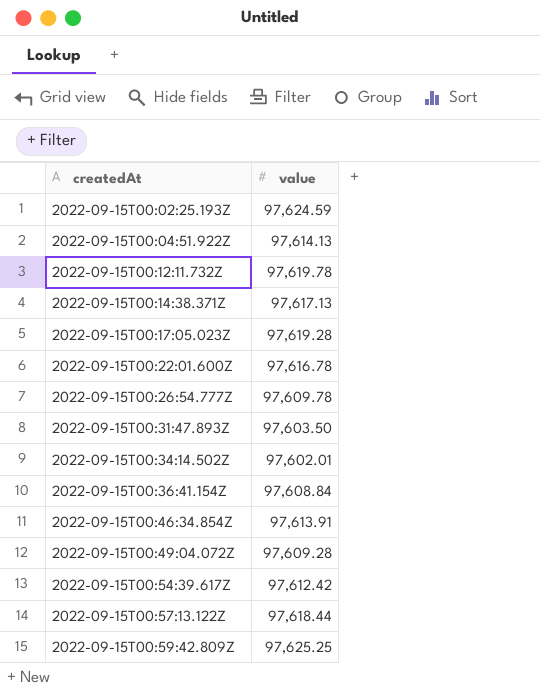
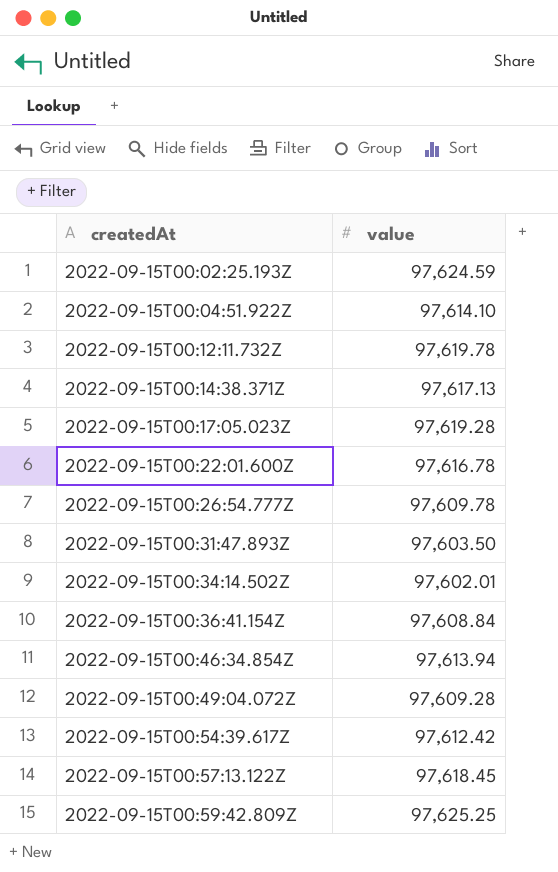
2022-09-15T00:04:51.922Z | value: 97,614.13 -> 97,614.10
2022-09-15T00:46:34.854Z | value: 97,613.91 -> 97,613.94
2022-09-15T00:57:13.122Z | value: 97,618.44 -> 97,618.45

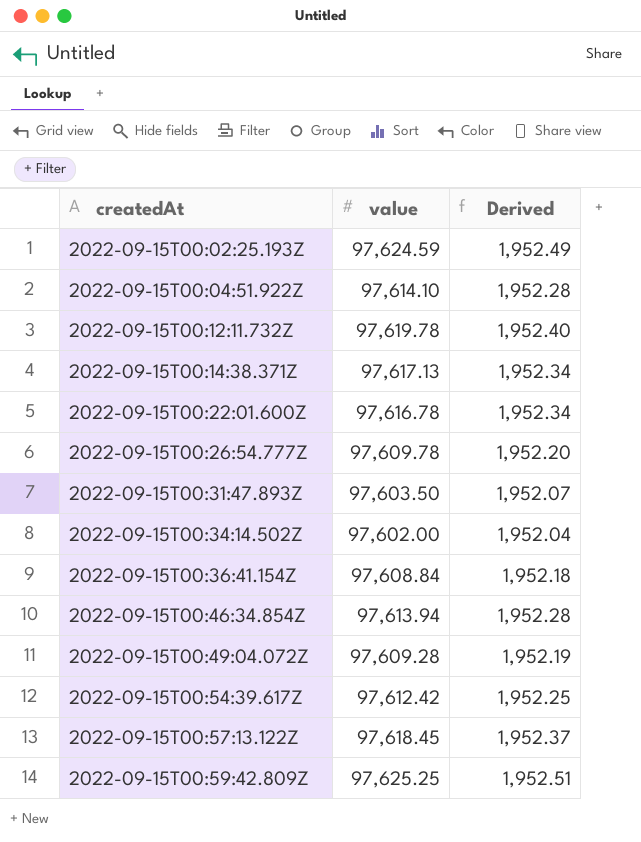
column Derived | formula: none -> [value] * 0.02
row 2022-09-15T00:17:05.023Z: 97,619.28 -> none
2022-09-15T00:34:14.502Z | value: 97,602.01 -> 97,602.00

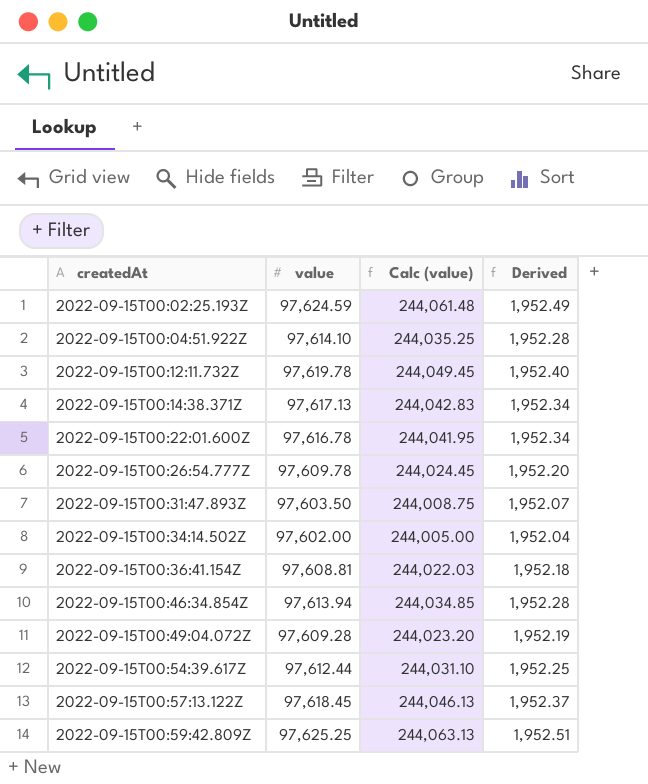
column Calc (value) | formula: none -> [value] * 2.5
2022-09-15T00:36:41.154Z | value: 97,608.84 -> 97,608.81
2022-09-15T00:54:39.617Z | value: 97,612.42 -> 97,612.44

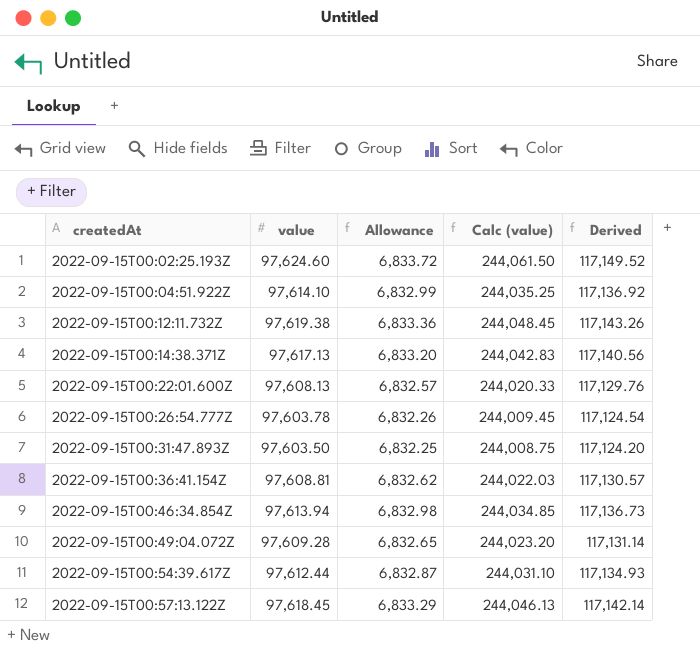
column Allowance | formula: none -> [value] * 0.07
column Derived | formula: [value] * 0.02 -> [value] * 1.2
row 2022-09-15T00:34:14.502Z: 97,602.00 | 244,005.00 | 1,952.04 -> none
row 2022-09-15T00:59:42.809Z: 97,625.25 | 244,063.13 | 1,952.51 -> none
2022-09-15T00:02:25.193Z | value: 97,624.59 -> 97,624.60
2022-09-15T00:02:25.193Z | Calc (value): 244,061.48 -> 244,061.50
2022-09-15T00:12:11.732Z | value: 97,619.78 -> 97,619.38
2022-09-15T00:12:11.732Z | Calc (value): 244,049.45 -> 244,048.45
2022-09-15T00:22:01.600Z | value: 97,616.78 -> 97,608.13
2022-09-15T00:22:01.600Z | Calc (value): 244,041.95 -> 244,020.33
2022-09-15T00:26:54.777Z | value: 97,609.78 -> 97,603.78
2022-09-15T00:26:54.777Z | Calc (value): 244,024.45 -> 244,009.45

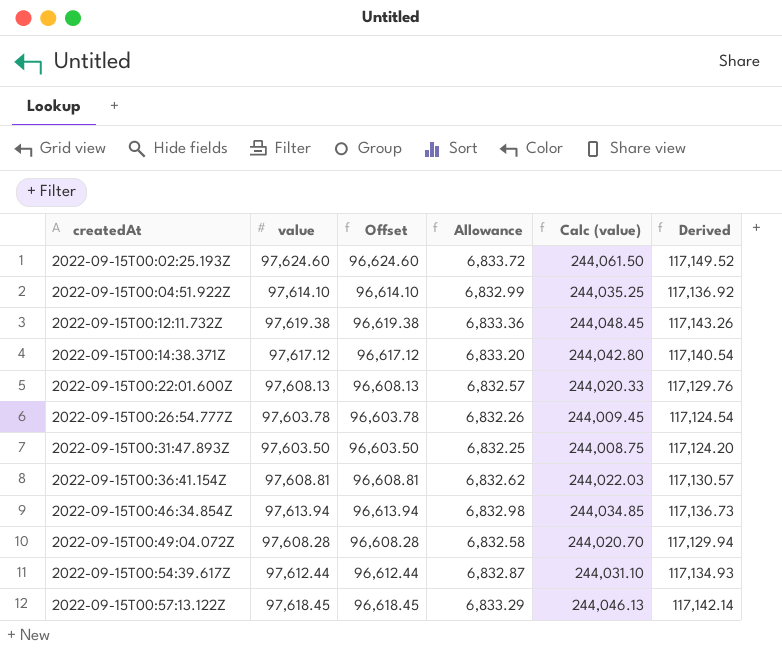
column Offset | formula: none -> [value] - 1000
2022-09-15T00:14:38.371Z | value: 97,617.13 -> 97,617.12
2022-09-15T00:14:38.371Z | Calc (value): 244,042.83 -> 244,042.80
2022-09-15T00:14:38.371Z | Derived: 117,140.56 -> 117,140.54
2022-09-15T00:49:04.072Z | value: 97,609.28 -> 97,608.28
2022-09-15T00:49:04.072Z | Allowance: 6,832.65 -> 6,832.58
2022-09-15T00:49:04.072Z | Calc (value): 244,023.20 -> 244,020.70
2022-09-15T00:49:04.072Z | Derived: 117,131.14 -> 117,129.94

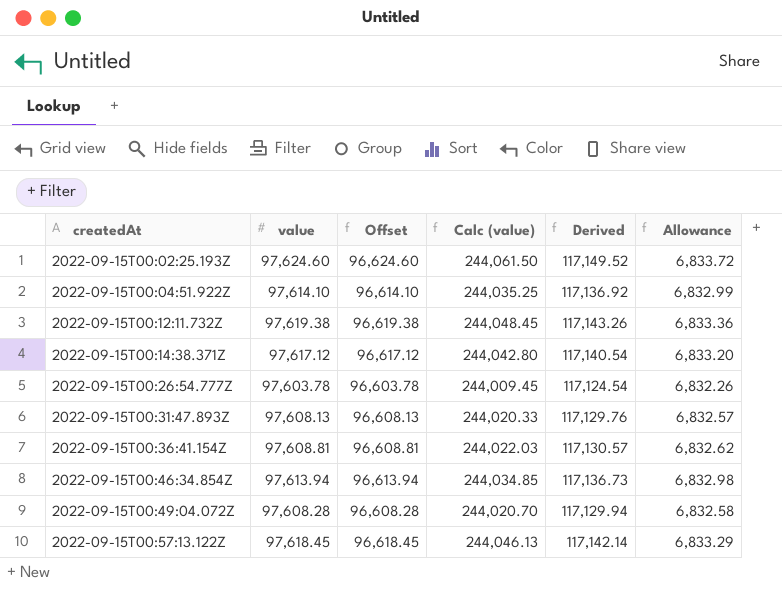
column Allowance | position: 4 -> 6
row 2022-09-15T00:22:01.600Z: 97,608.13 | 96,608.13 | 6,832.57 | 244,020.33 | 117,129.76 -> none
row 2022-09-15T00:54:39.617Z: 97,612.44 | 96,612.44 | 6,832.87 | 244,031.10 | 117,134.93 -> none
2022-09-15T00:31:47.893Z | value: 97,603.50 -> 97,608.13
2022-09-15T00:31:47.893Z | Offset: 96,603.50 -> 96,608.13
2022-09-15T00:31:47.893Z | Calc (value): 244,008.75 -> 244,020.33
2022-09-15T00:31:47.893Z | Derived: 117,124.20 -> 117,129.76
2022-09-15T00:31:47.893Z | Allowance: 6,832.25 -> 6,832.57

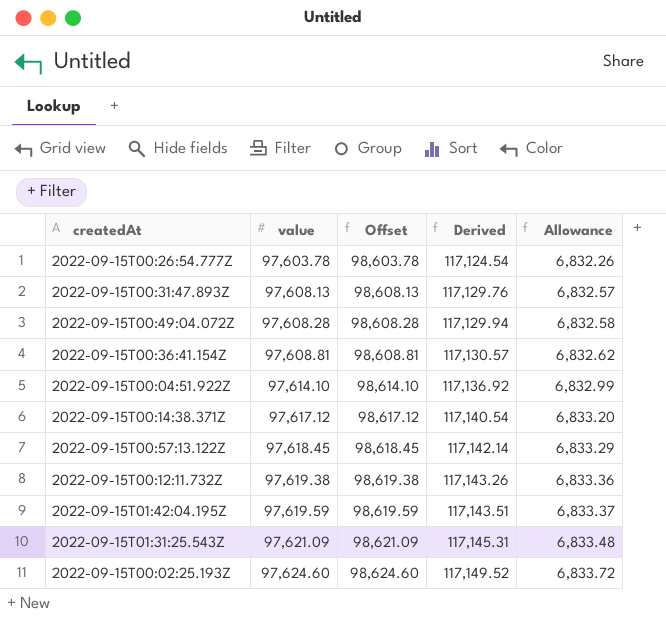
row order: createdAt ascending -> value ascending
column Calc (value) | formula: [value] * 2.5 -> none
column Offset | formula: [value] - 1000 -> [value] + 1000
row 2022-09-15T00:46:34.854Z: 97,613.94 | 96,613.94 | 244,034.85 | 117,136.73 | 6,832.98 -> none
row 2022-09-15T01:42:04.195Z: none -> 97,619.59 | 98,619.59 | 117,143.51 | 6,833.37
row 2022-09-15T01:31:25.543Z: none -> 97,621.09 | 98,621.09 | 117,145.31 | 6,833.48

